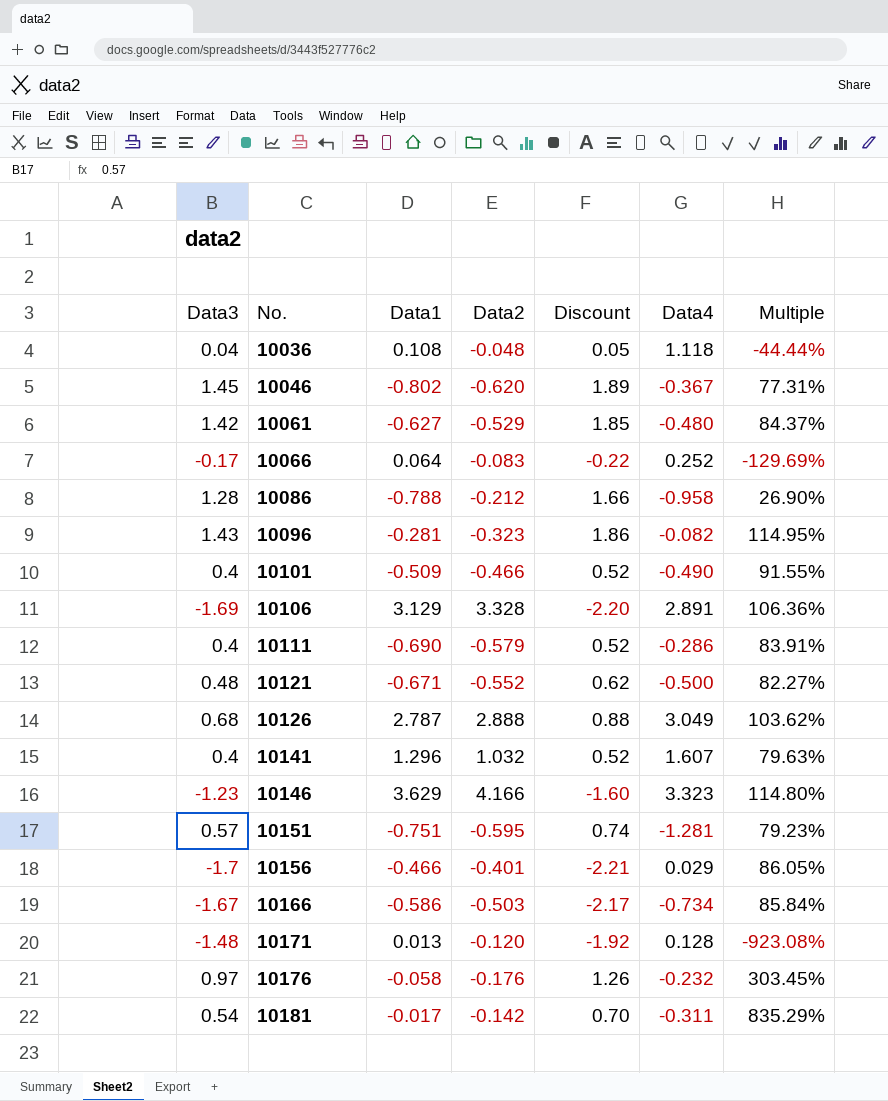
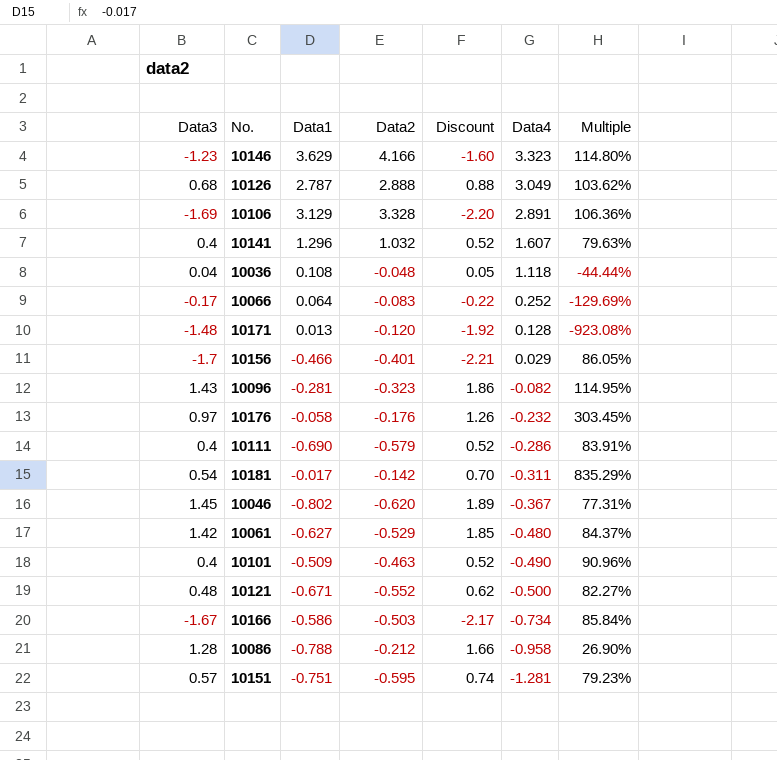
row order: No. ascending -> Data4 descending
10101 | Data2: -0.466 -> -0.463
10101 | Multiple: 91.55% -> 90.96%

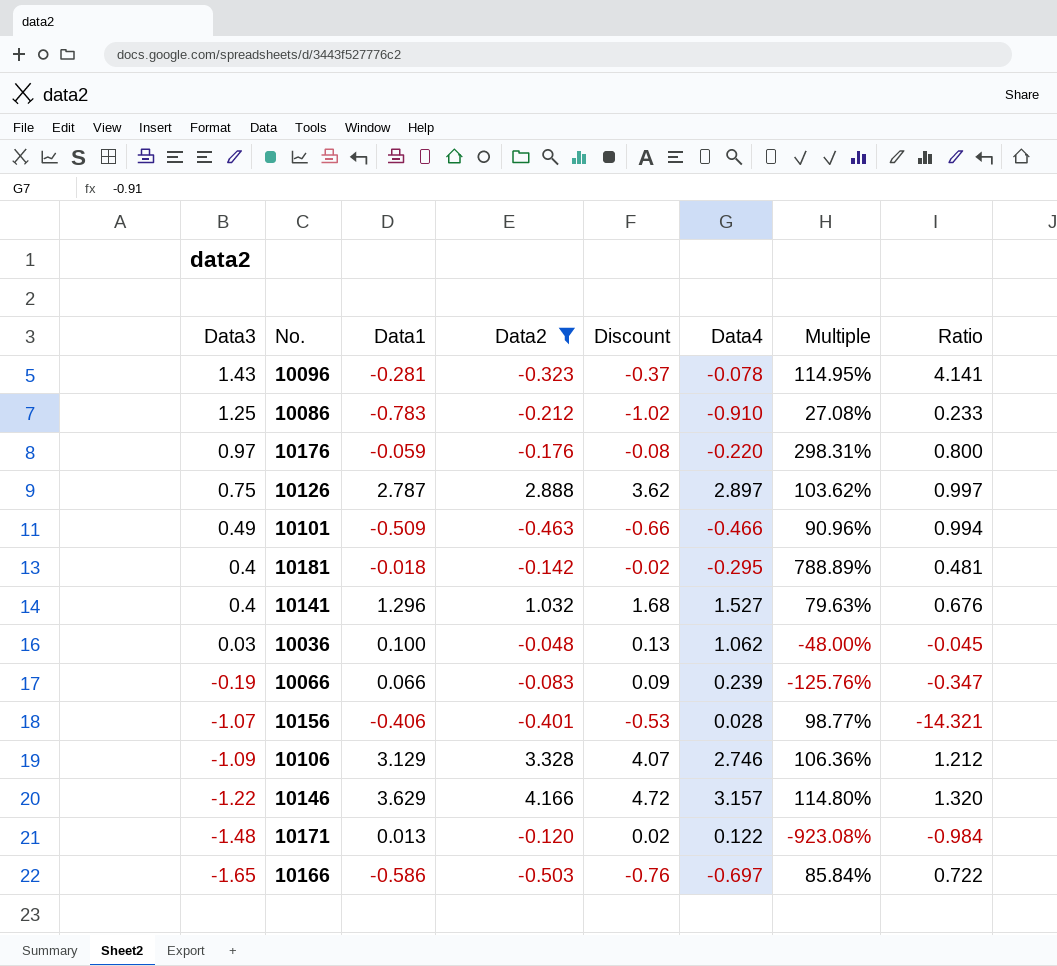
filter: none -> Data2 >= -0.503
row order: Data4 descending -> Data3 descending
column Discount | formula: [Data3] * 1.3 -> [Data1] * 1.3
column Ratio | formula: none -> [Data2] / [Data4]
10096 | Data4: -0.082 -> -0.078
10086 | Data3: 1.28 -> 1.25
10086 | Data1: -0.788 -> -0.783
10086 | Data4: -0.958 -> -0.910
10086 | Multiple: 26.90% -> 27.08%
10176 | Data1: -0.058 -> -0.059
10176 | Data4: -0.232 -> -0.220
10176 | Multiple: 303.45% -> 298.31%
10126 | Data3: 0.68 -> 0.75
10126 | Data4: 3.049 -> 2.897
10101 | Data3: 0.4 -> 0.49
10101 | Data4: -0.490 -> -0.466
10181 | Data3: 0.54 -> 0.4
10181 | Data1: -0.017 -> -0.018
10181 | Data4: -0.311 -> -0.295
10181 | Multiple: 835.29% -> 788.89%
10141 | Data4: 1.607 -> 1.527
10036 | Data3: 0.04 -> 0.03
10036 | Data1: 0.108 -> 0.100
10036 | Data4: 1.118 -> 1.062
10036 | Multiple: -44.44% -> -48.00%
10066 | Data3: -0.17 -> -0.19
10066 | Data1: 0.064 -> 0.066
10066 | Data4: 0.252 -> 0.239
10066 | Multiple: -129.69% -> -125.76%
10156 | Data3: -1.7 -> -1.07
10156 | Data1: -0.466 -> -0.406
10156 | Data4: 0.029 -> 0.028
10156 | Multiple: 86.05% -> 98.77%
10106 | Data3: -1.69 -> -1.09
10106 | Data4: 2.891 -> 2.746
10146 | Data3: -1.23 -> -1.22
10146 | Data4: 3.323 -> 3.157
10171 | Data4: 0.128 -> 0.122
10166 | Data3: -1.67 -> -1.65
10166 | Data4: -0.734 -> -0.697

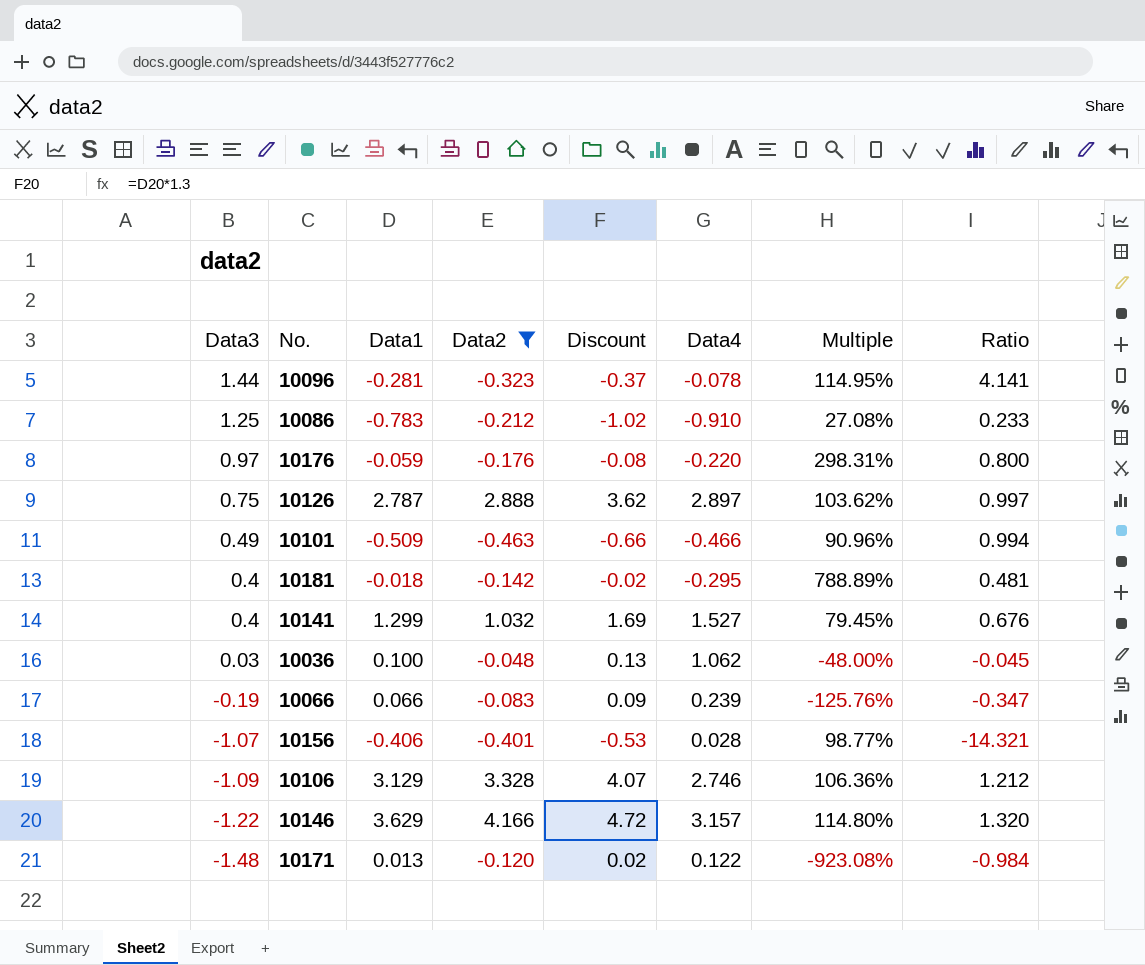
row 10166: -1.65 | -0.586 | -0.503 | -0.76 | -0.697 | 85.84% | 0.722 -> none
10096 | Data3: 1.43 -> 1.44
10141 | Data1: 1.296 -> 1.299
10141 | Discount: 1.68 -> 1.69
10141 | Multiple: 79.63% -> 79.45%

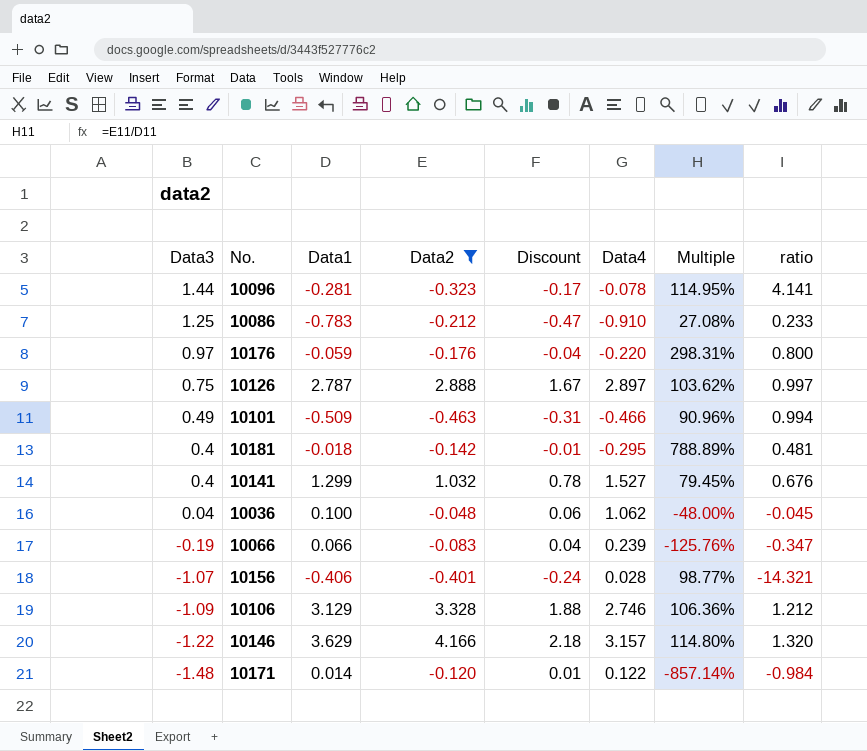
column Discount | formula: [Data1] * 1.3 -> [Data1] * 0.6
column name: Ratio -> ratio
10036 | Data3: 0.03 -> 0.04
10171 | Data1: 0.013 -> 0.014
10171 | Multiple: -923.08% -> -857.14%

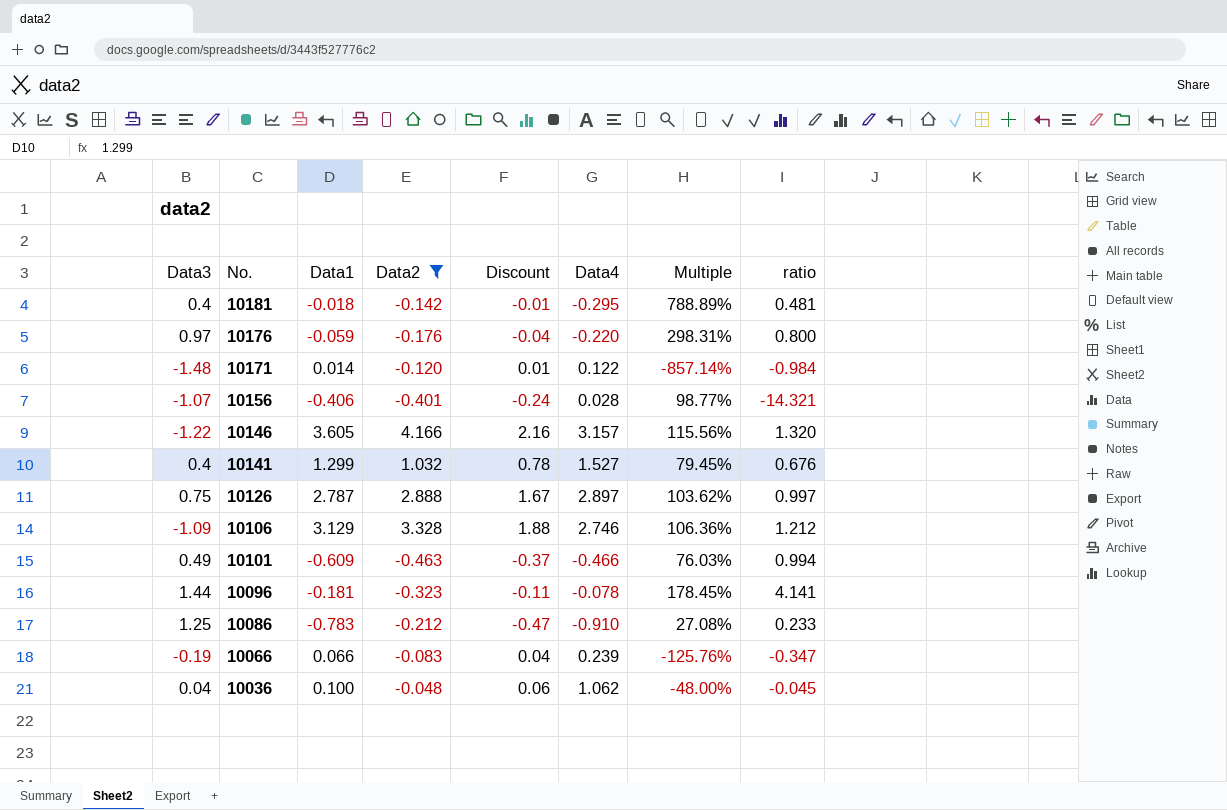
row order: Data3 descending -> No. descending
10146 | Data1: 3.629 -> 3.605
10146 | Discount: 2.18 -> 2.16
10146 | Multiple: 114.80% -> 115.56%
10101 | Data1: -0.509 -> -0.609
10101 | Discount: -0.31 -> -0.37
10101 | Multiple: 90.96% -> 76.03%
10096 | Data1: -0.281 -> -0.181
10096 | Discount: -0.17 -> -0.11
10096 | Multiple: 114.95% -> 178.45%

